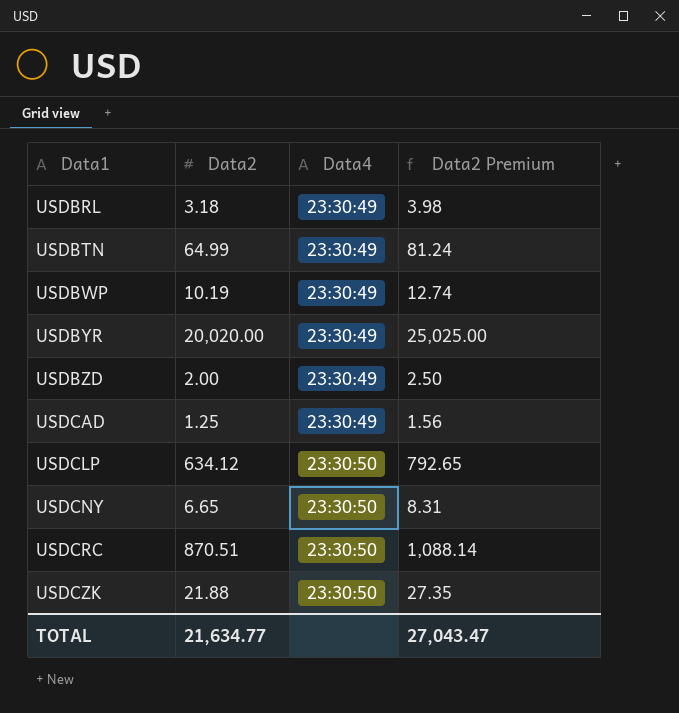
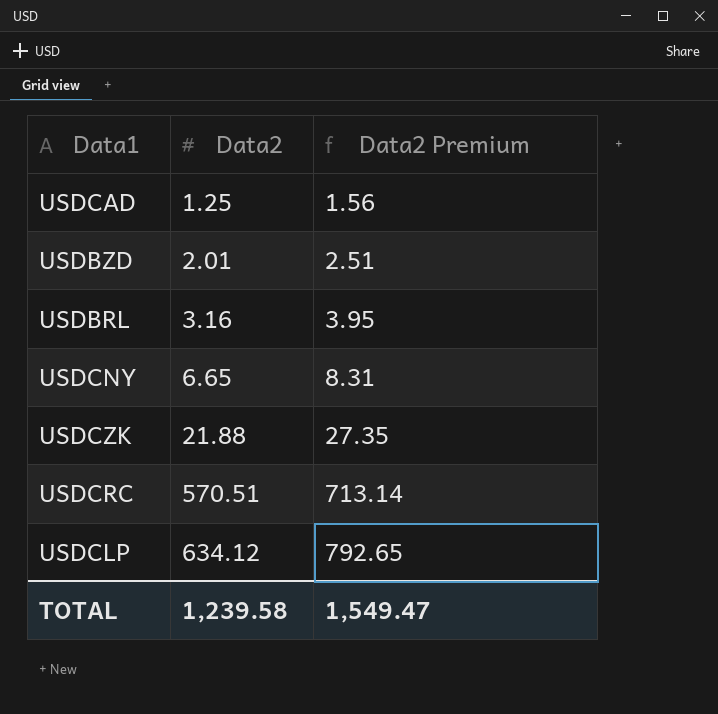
row order: Data1 ascending -> Data2 ascending
column Data4 | position: 3 -> none
row USDBTN: 64.99 | 23:30:49 | 81.24 -> none
row USDBWP: 10.19 | 23:30:49 | 12.74 -> none
row USDBYR: 20,020.00 | 23:30:49 | 25,025.00 -> none
USDBZD | Data2: 2.00 -> 2.01
USDBZD | Data2 Premium: 2.50 -> 2.51
USDBRL | Data2: 3.18 -> 3.16
USDBRL | Data2 Premium: 3.98 -> 3.95
USDCRC | Data2: 870.51 -> 570.51
USDCRC | Data2 Premium: 1,088.14 -> 713.14
TOTAL | Data2: 21,634.77 -> 1,239.58
TOTAL | Data2 Premium: 27,043.47 -> 1,549.47

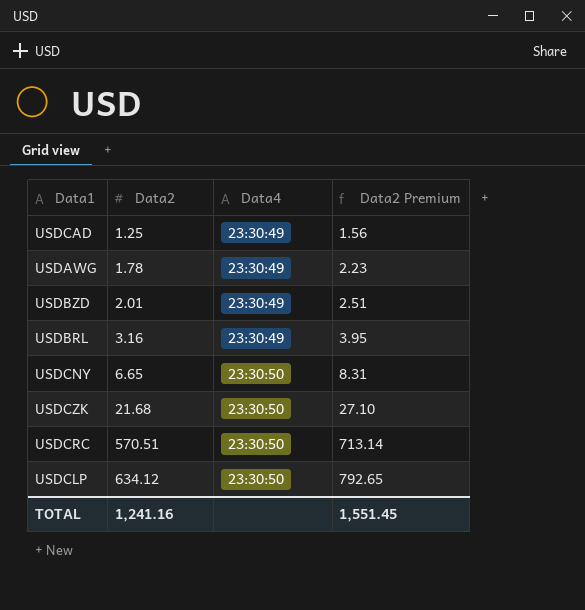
column Data4 | position: none -> 3
row USDAWG: none -> 1.78 | 23:30:49 | 2.23
USDCZK | Data2: 21.88 -> 21.68
USDCZK | Data2 Premium: 27.35 -> 27.10
TOTAL | Data2: 1,239.58 -> 1,241.16
TOTAL | Data2 Premium: 1,549.47 -> 1,551.45

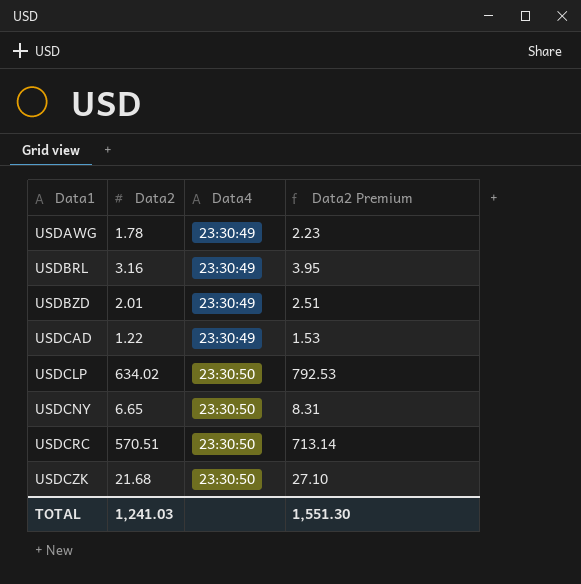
row order: Data2 ascending -> Data1 ascending
USDCAD | Data2: 1.25 -> 1.22
USDCAD | Data2 Premium: 1.56 -> 1.53
USDCLP | Data2: 634.12 -> 634.02
USDCLP | Data2 Premium: 792.65 -> 792.53
TOTAL | Data2: 1,241.16 -> 1,241.03
TOTAL | Data2 Premium: 1,551.45 -> 1,551.30

